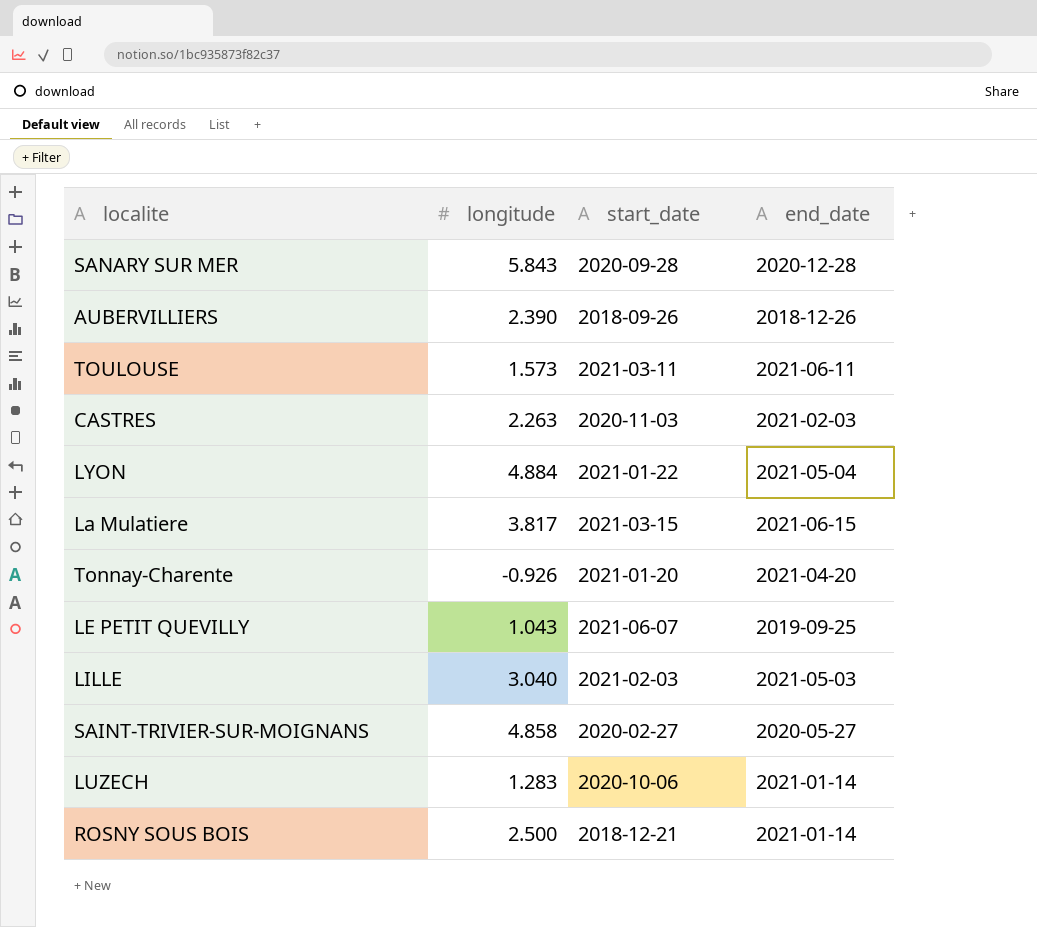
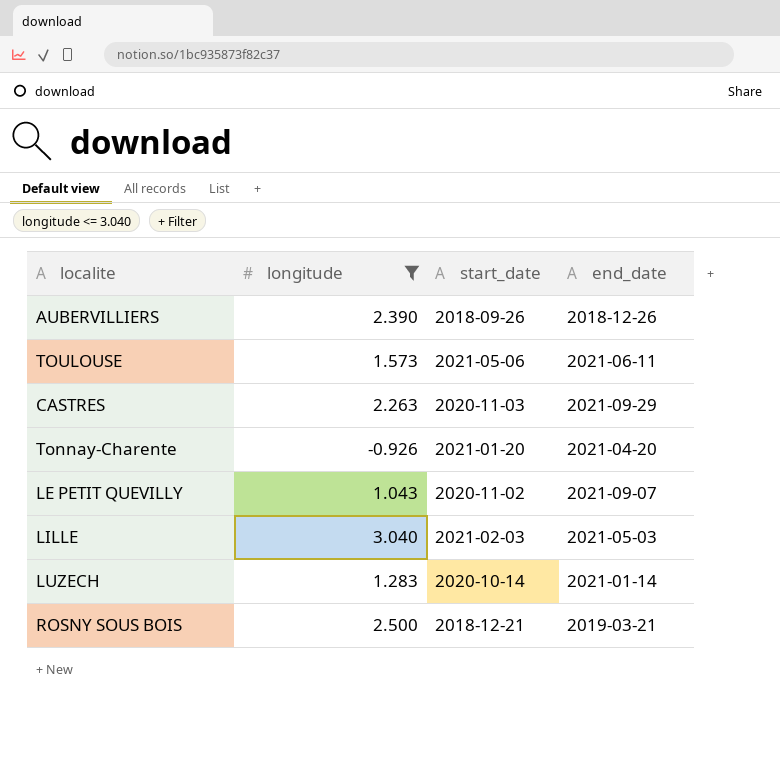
filter: none -> longitude <= 3.040
TOULOUSE | start_date: 2021-03-11 -> 2021-05-06
CASTRES | end_date: 2021-02-03 -> 2021-09-29
LE PETIT QUEVILLY | start_date: 2021-06-07 -> 2020-11-02
LE PETIT QUEVILLY | end_date: 2019-09-25 -> 2021-09-07
LUZECH | start_date: 2020-10-06 -> 2020-10-14
ROSNY SOUS BOIS | end_date: 2021-01-14 -> 2019-03-21

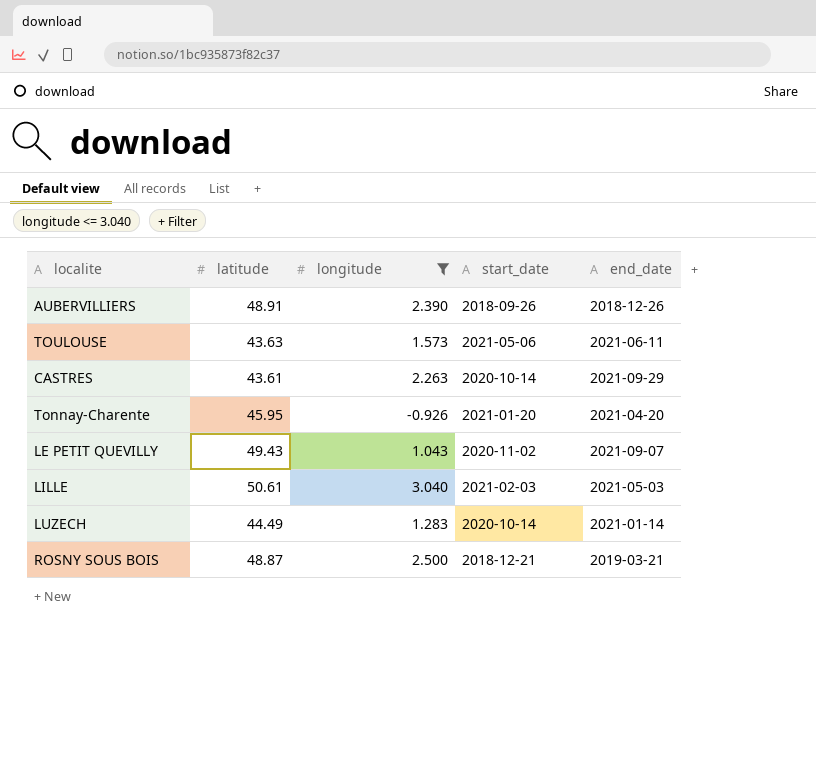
column latitude | position: none -> 2
CASTRES | start_date: 2020-11-03 -> 2020-10-14

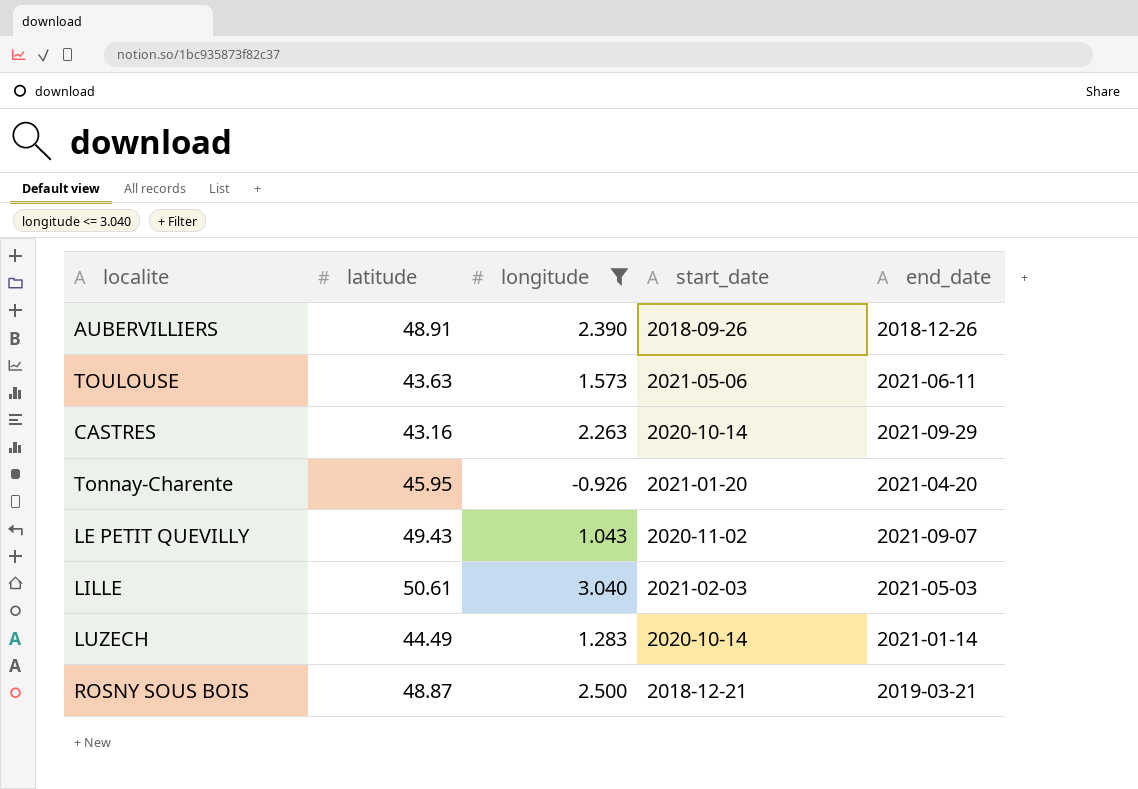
CASTRES | latitude: 43.61 -> 43.16

